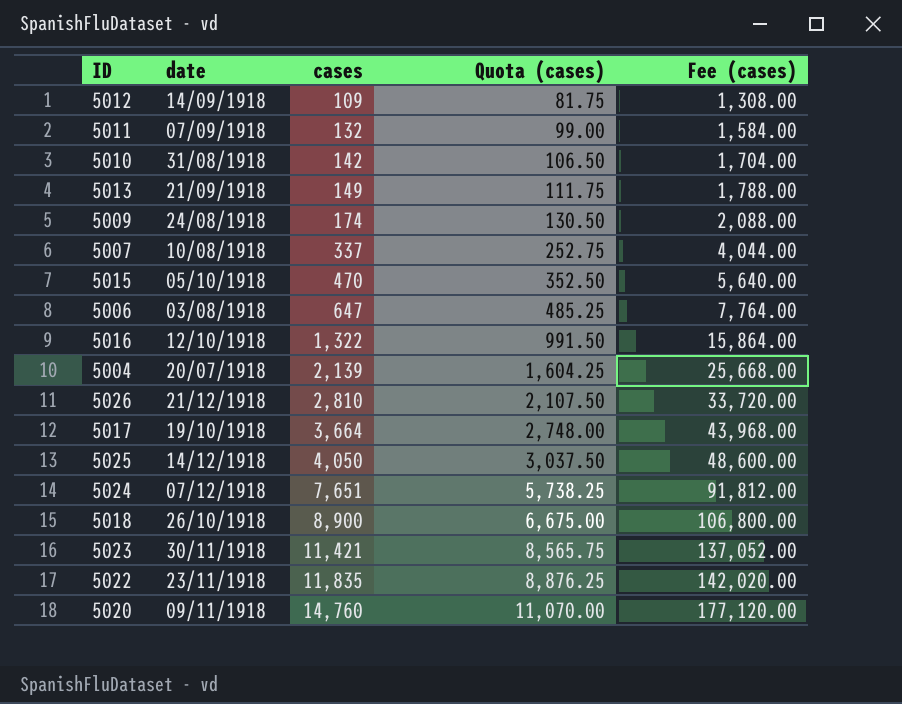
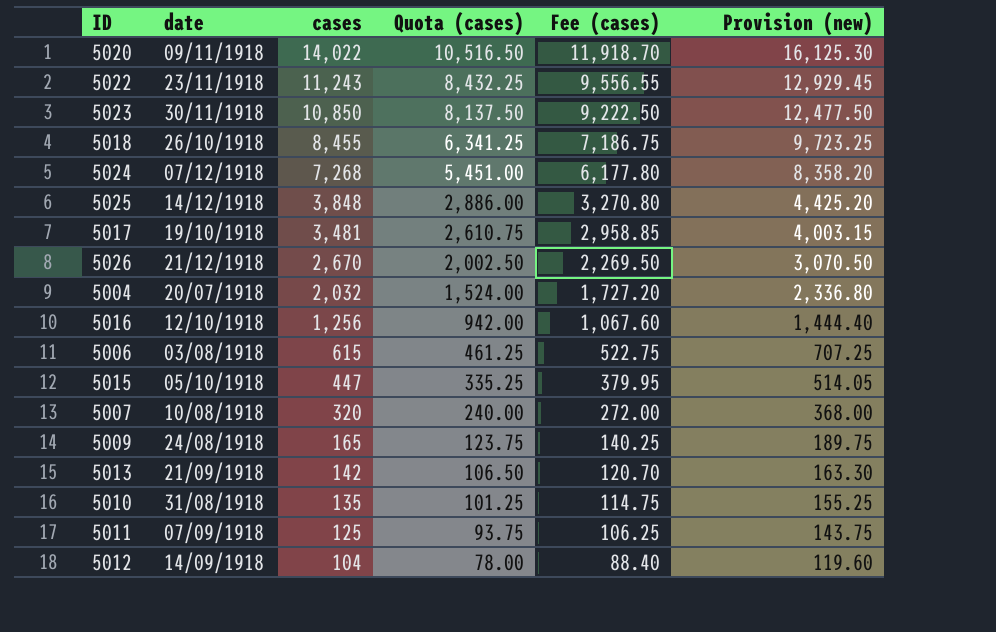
row order: cases ascending -> cases descending
column Fee (cases) | formula: [cases] * 12 -> [cases] * 0.85
column Provision (new) | formula: none -> [cases] * 1.15
5020 | cases: 14,760 -> 14,022
5020 | Quota (cases): 11,070.00 -> 10,516.50
5022 | cases: 11,835 -> 11,243
5022 | Quota (cases): 8,876.25 -> 8,432.25
5023 | cases: 11,421 -> 10,850
5023 | Quota (cases): 8,565.75 -> 8,137.50
5018 | cases: 8,900 -> 8,455
5018 | Quota (cases): 6,675.00 -> 6,341.25
5024 | cases: 7,651 -> 7,268
5024 | Quota (cases): 5,738.25 -> 5,451.00
5025 | cases: 4,050 -> 3,848
5025 | Quota (cases): 3,037.50 -> 2,886.00
5017 | cases: 3,664 -> 3,481
5017 | Quota (cases): 2,748.00 -> 2,610.75
5026 | cases: 2,810 -> 2,670
5026 | Quota (cases): 2,107.50 -> 2,002.50
5004 | cases: 2,139 -> 2,032
5004 | Quota (cases): 1,604.25 -> 1,524.00
5016 | cases: 1,322 -> 1,256
5016 | Quota (cases): 991.50 -> 942.00
5006 | cases: 647 -> 615
5006 | Quota (cases): 485.25 -> 461.25
5015 | cases: 470 -> 447
5015 | Quota (cases): 352.50 -> 335.25
5007 | cases: 337 -> 320
5007 | Quota (cases): 252.75 -> 240.00
5009 | cases: 174 -> 165
5009 | Quota (cases): 130.50 -> 123.75
5013 | cases: 149 -> 142
5013 | Quota (cases): 111.75 -> 106.50
5010 | cases: 142 -> 135
5010 | Quota (cases): 106.50 -> 101.25
5011 | cases: 132 -> 125
5011 | Quota (cases): 99.00 -> 93.75
5012 | cases: 109 -> 104
5012 | Quota (cases): 81.75 -> 78.00

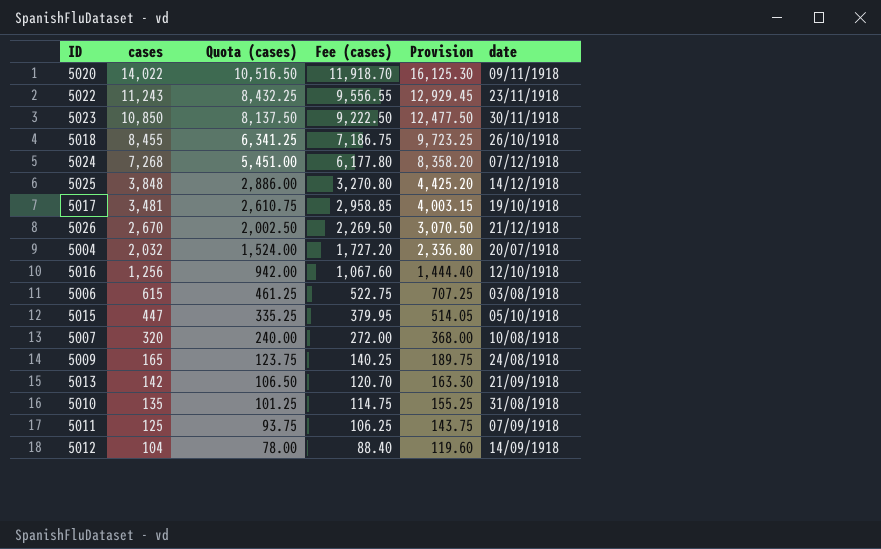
column name: Provision (new) -> Provision
column date | position: 2 -> 6

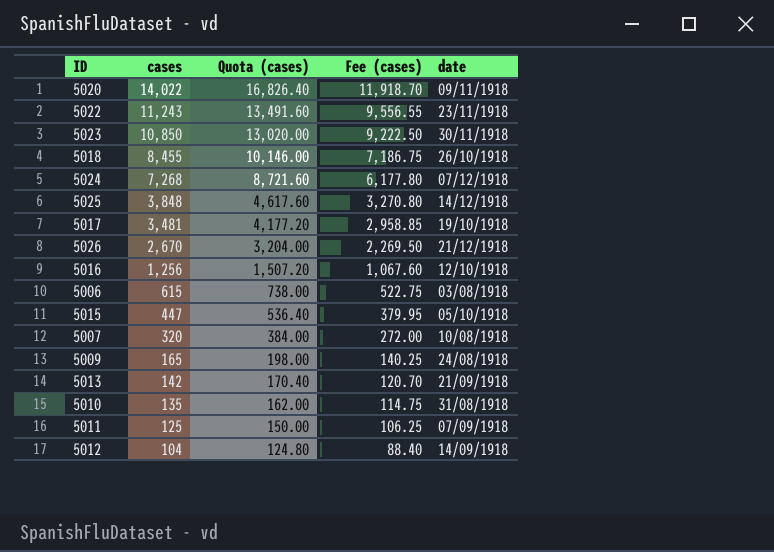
column Provision | formula: [cases] * 1.15 -> none
column Quota (cases) | formula: [cases] * 0.75 -> [cases] * 1.2
row 5004: 2,032 | 1,524.00 | 1,727.20 | 2,336.80 | 20/07/1918 -> none

